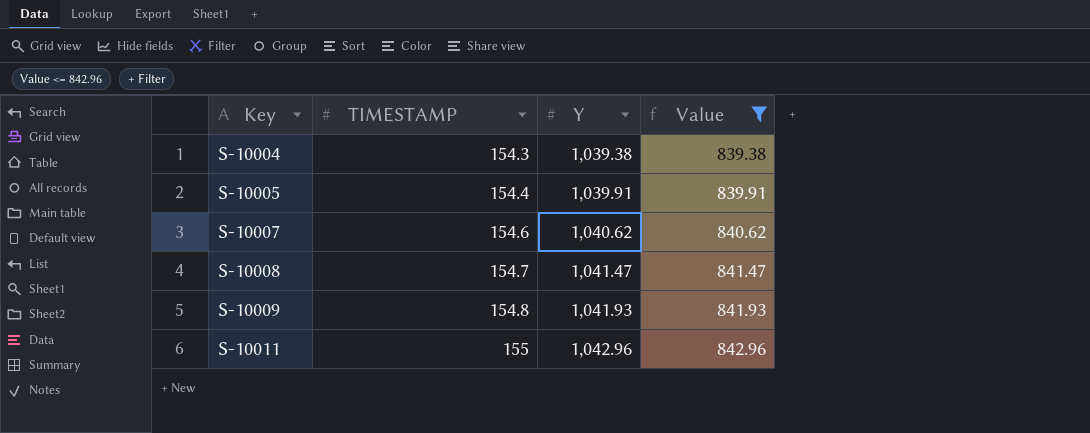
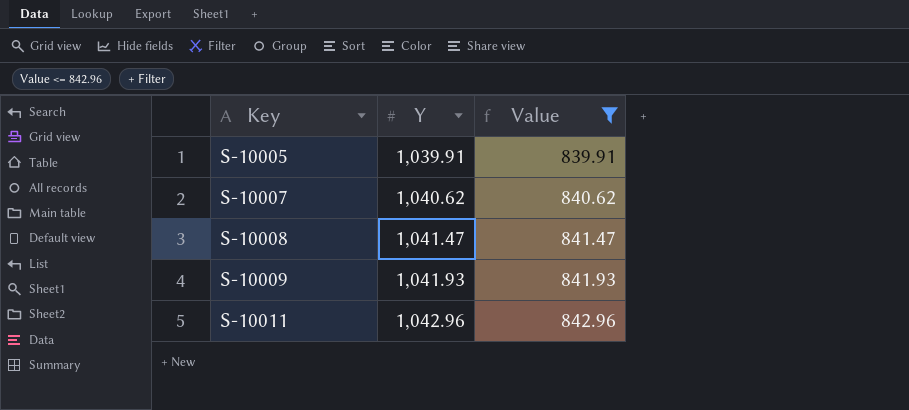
column TIMESTAMP | position: 2 -> none
row S-10004: 154.3 | 1,039.38 | 839.38 -> none

